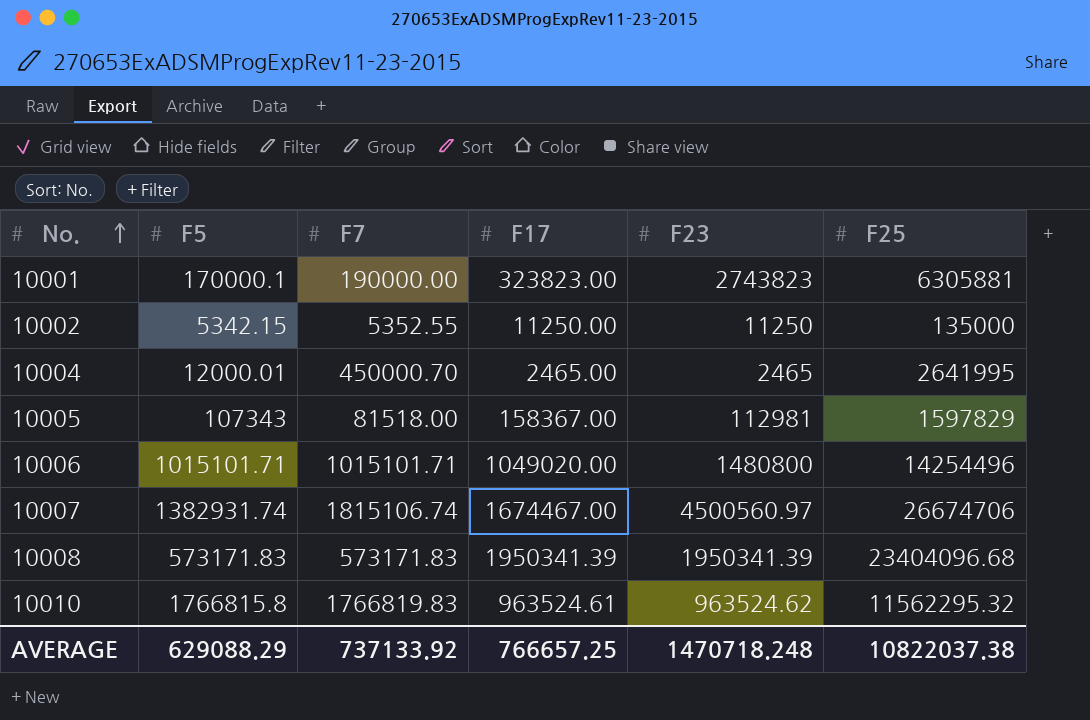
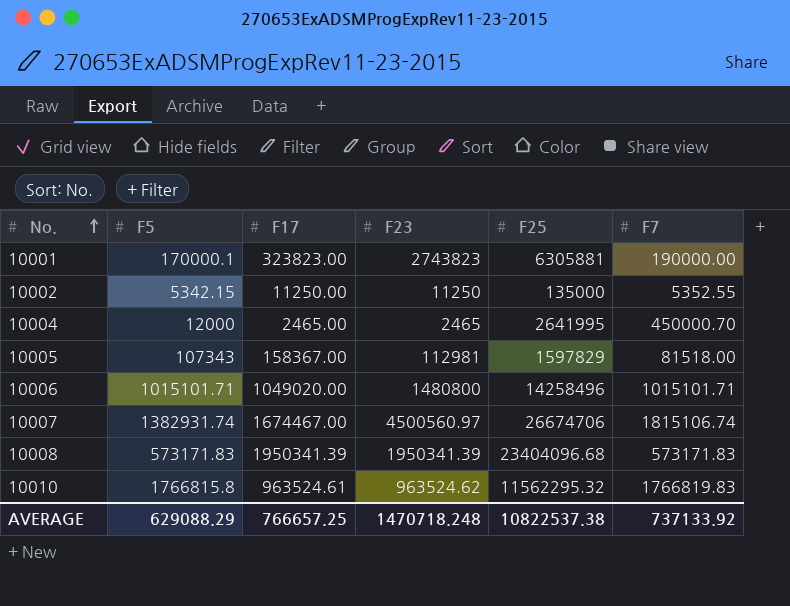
column F7 | position: 3 -> 6
10004 | F5: 12000.01 -> 12000
10006 | F25: 14254496 -> 14258496
AVERAGE | F25: 10822037.38 -> 10822537.38

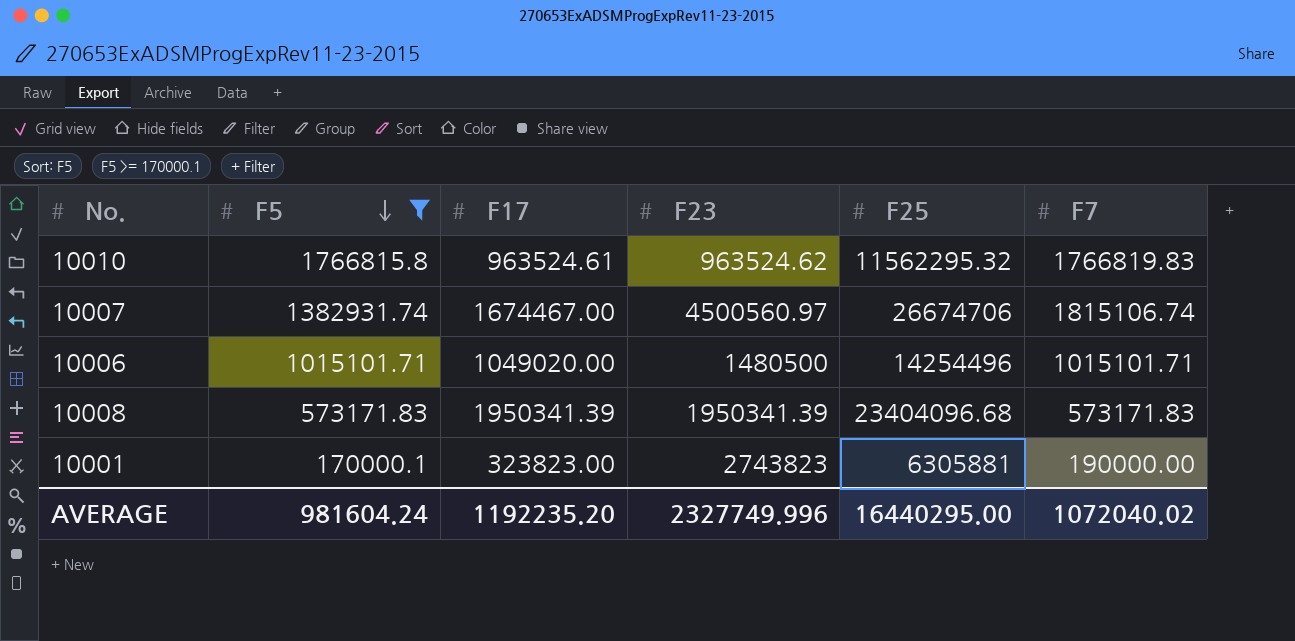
filter: none -> F5 >= 170000.1
row order: No. ascending -> F5 descending
10006 | F23: 1480800 -> 1480500
10006 | F25: 14258496 -> 14254496
AVERAGE | F5: 629088.29 -> 981604.24
AVERAGE | F17: 766657.25 -> 1192235.20
AVERAGE | F23: 1470718.248 -> 2327749.996
AVERAGE | F25: 10822537.38 -> 16440295.00
AVERAGE | F7: 737133.92 -> 1072040.02

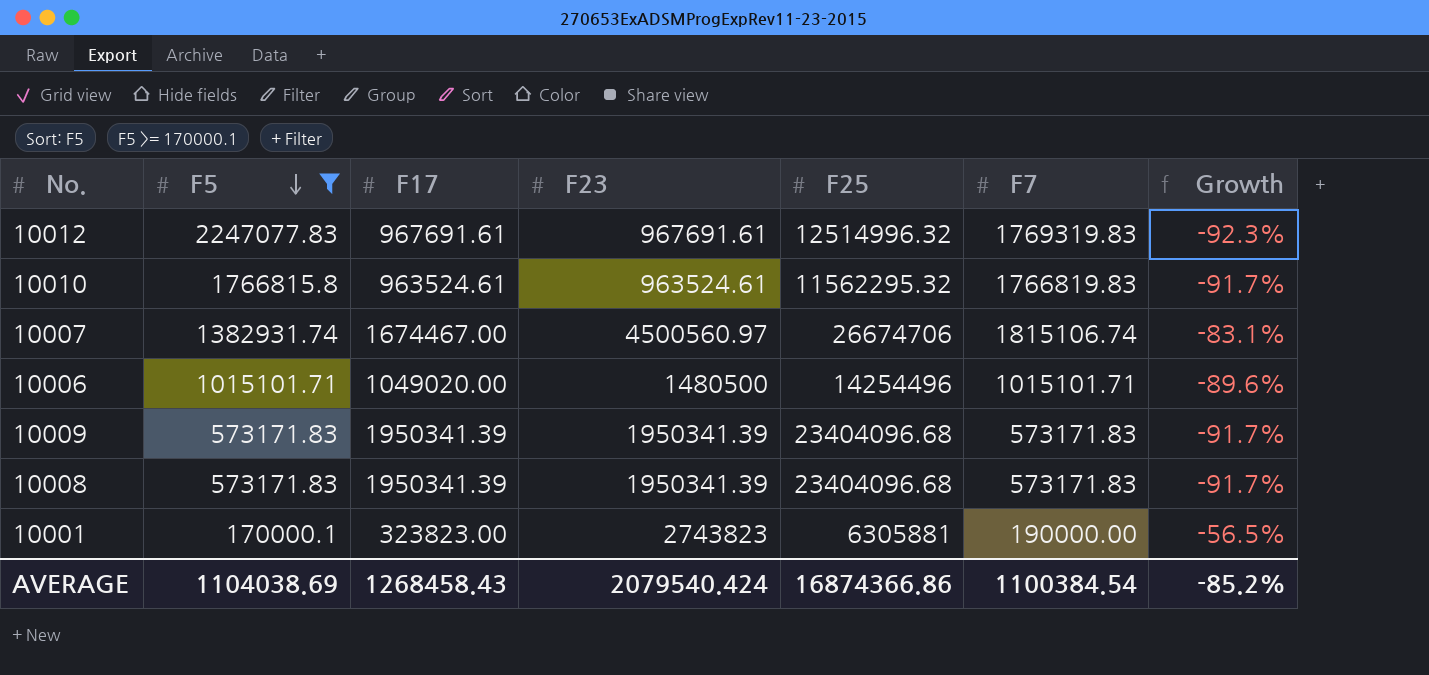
column Growth | formula: none -> ([F23] - [F25]) / [F25]
row 10012: none -> 2247077.83 | 967691.61 | 967691.61 | 12514996.32 | 1769319.83 | -92.3%
10010 | F23: 963524.62 -> 963524.61
row 10009: none -> 573171.83 | 1950341.39 | 1950341.39 | 23404096.68 | 573171.83 | -91.7%
AVERAGE | F5: 981604.24 -> 1104038.69
AVERAGE | F17: 1192235.20 -> 1268458.43
AVERAGE | F23: 2327749.996 -> 2079540.424
AVERAGE | F25: 16440295.00 -> 16874366.86
AVERAGE | F7: 1072040.02 -> 1100384.54

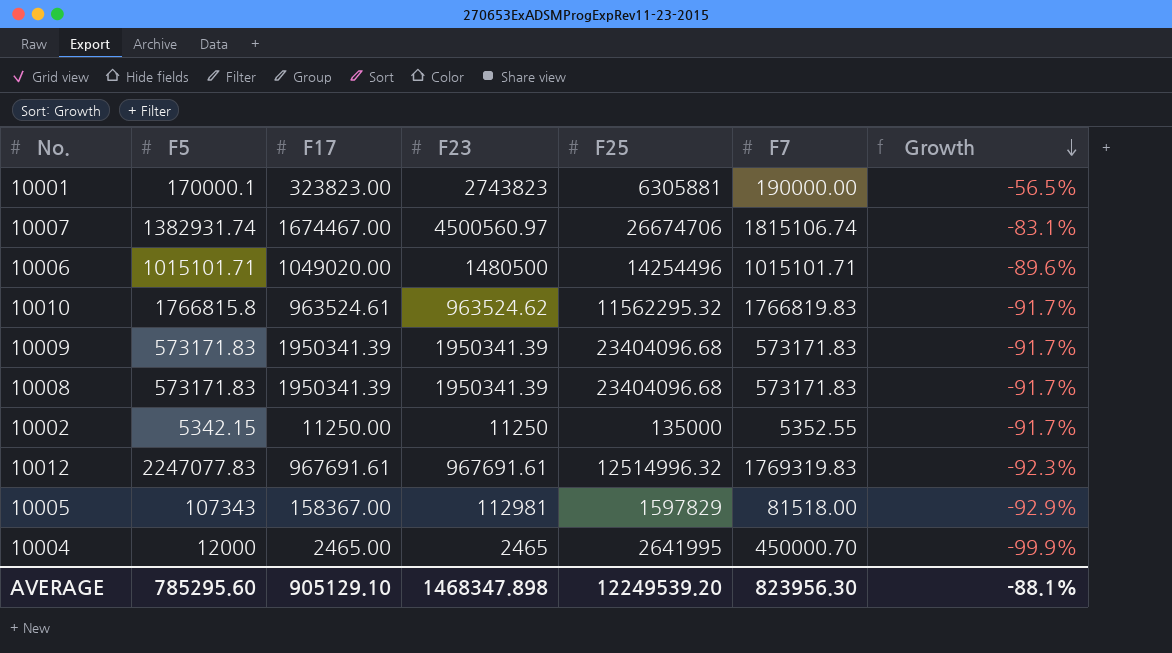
filter: F5 >= 170000.1 -> none
row order: F5 descending -> Growth descending
10010 | F23: 963524.61 -> 963524.62
AVERAGE | F5: 1104038.69 -> 785295.60
AVERAGE | F17: 1268458.43 -> 905129.10
AVERAGE | F23: 2079540.424 -> 1468347.898
AVERAGE | F25: 16874366.86 -> 12249539.20
AVERAGE | F7: 1100384.54 -> 823956.30
AVERAGE | Growth: -85.2% -> -88.1%

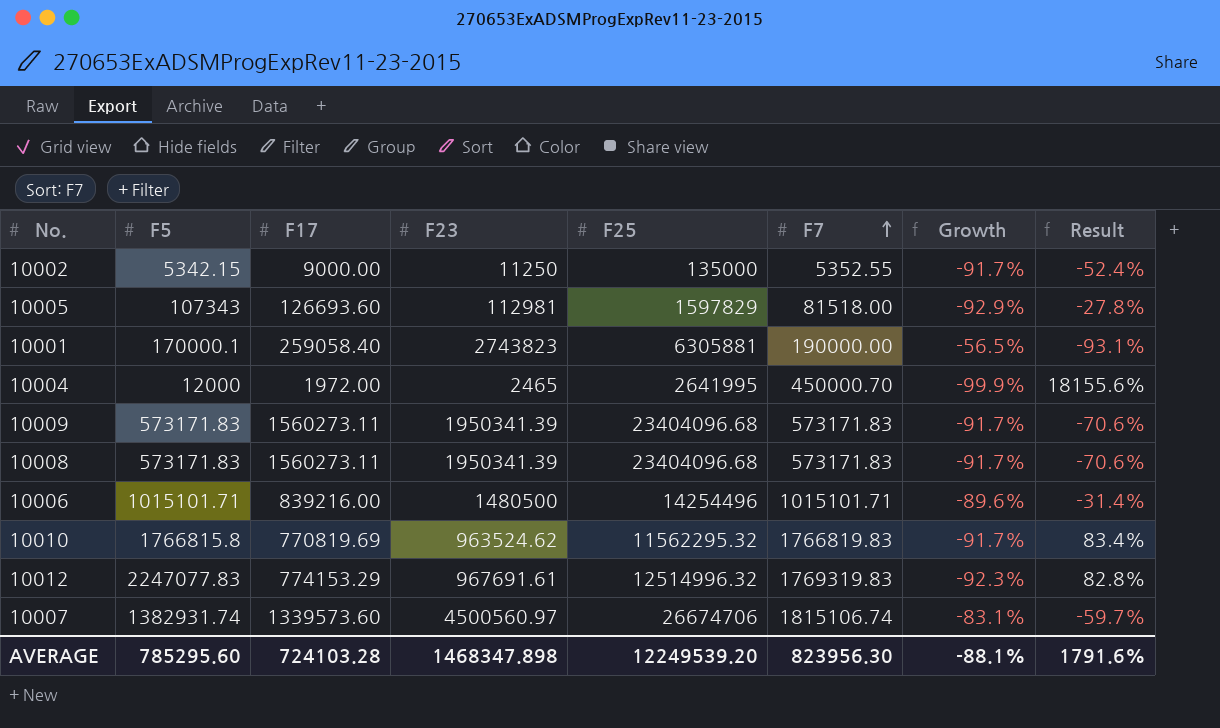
row order: Growth descending -> F7 ascending
column Result | formula: none -> ([F7] - [F23]) / [F23]
10002 | F17: 11250.00 -> 9000.00
10005 | F17: 158367.00 -> 126693.60
10001 | F17: 323823.00 -> 259058.40
10004 | F17: 2465.00 -> 1972.00
10009 | F17: 1950341.39 -> 1560273.11
10008 | F17: 1950341.39 -> 1560273.11
10006 | F17: 1049020.00 -> 839216.00
10010 | F17: 963524.61 -> 770819.69
10012 | F17: 967691.61 -> 774153.29
10007 | F17: 1674467.00 -> 1339573.60
AVERAGE | F17: 905129.10 -> 724103.28

